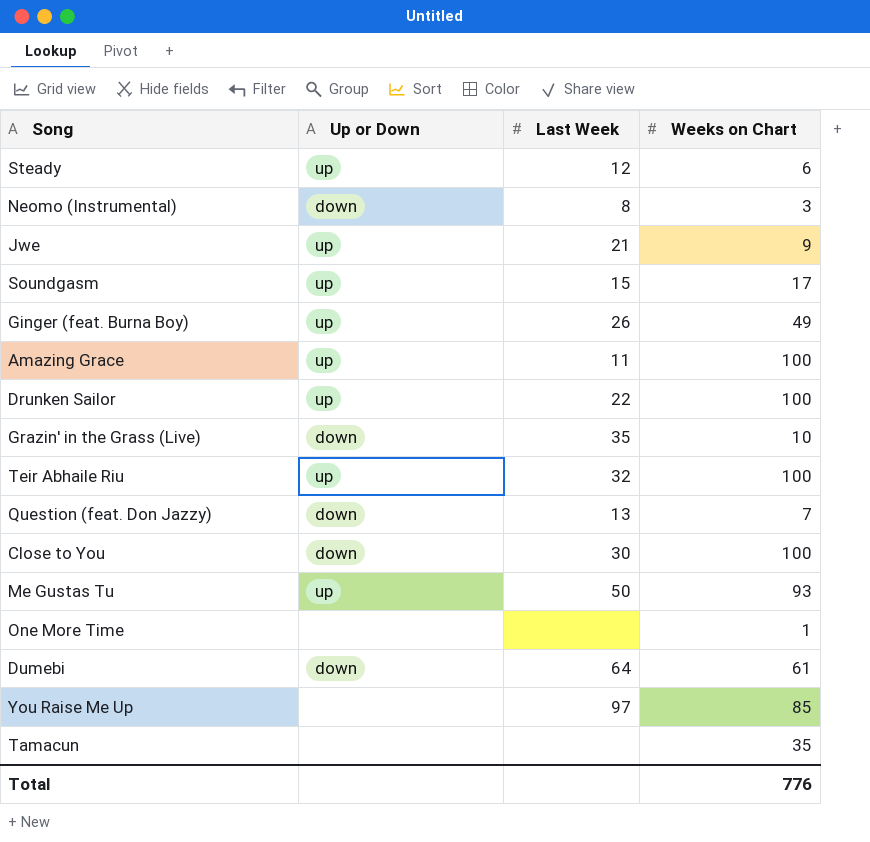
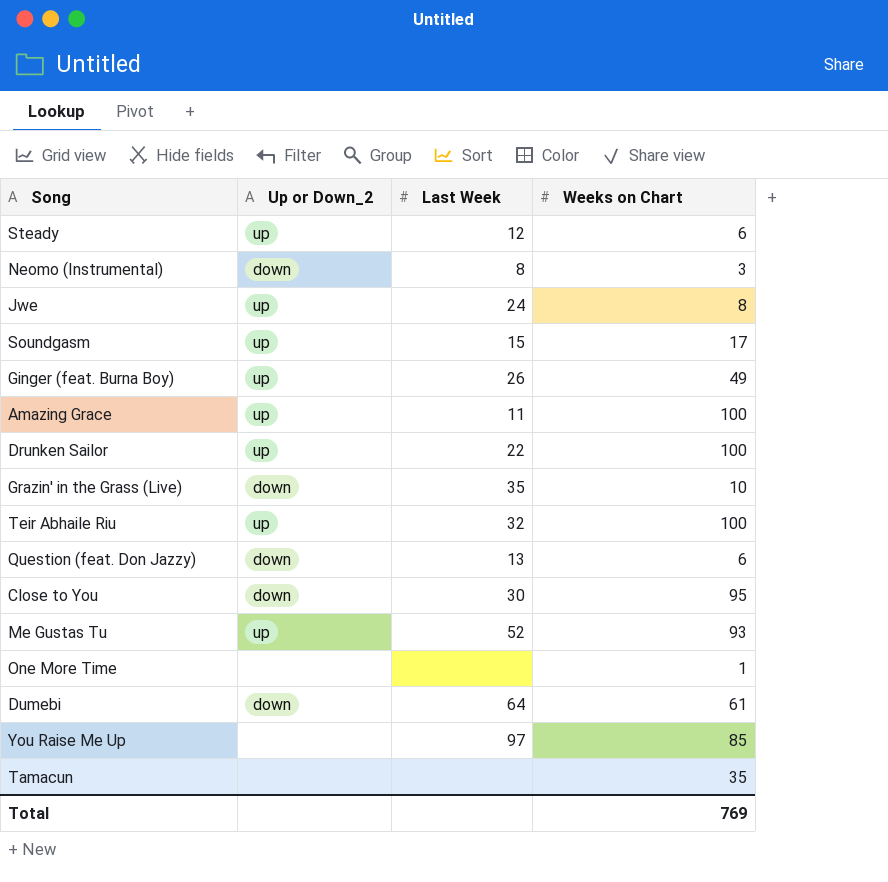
column name: Up or Down -> Up or Down_2
Jwe | Last Week: 21 -> 24
Jwe | Weeks on Chart: 9 -> 8
Question (feat. Don Jazzy) | Weeks on Chart: 7 -> 6
Close to You | Weeks on Chart: 100 -> 95
Me Gustas Tu | Last Week: 50 -> 52
Total | Weeks on Chart: 776 -> 769

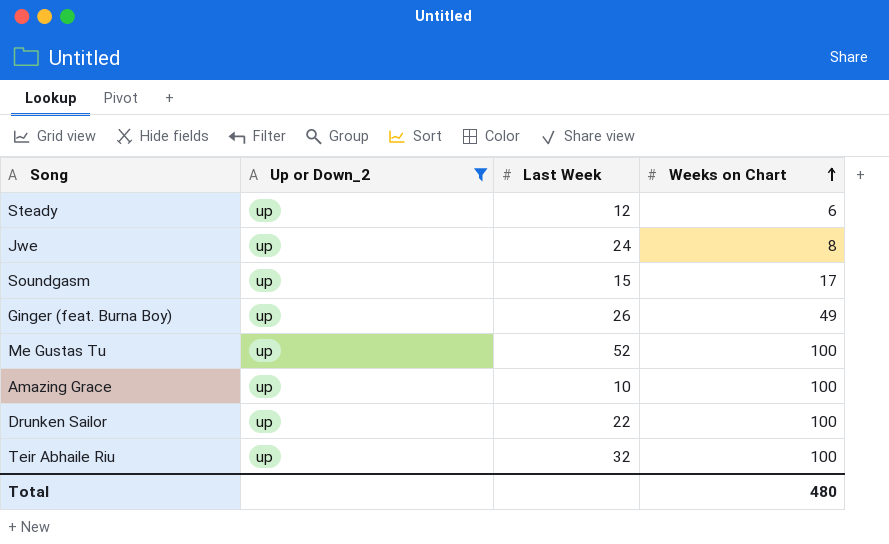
filter: none -> Up or Down_2 = up
row order: none -> Weeks on Chart ascending
Me Gustas Tu | Weeks on Chart: 93 -> 100
Amazing Grace | Last Week: 11 -> 10
Total | Weeks on Chart: 769 -> 480

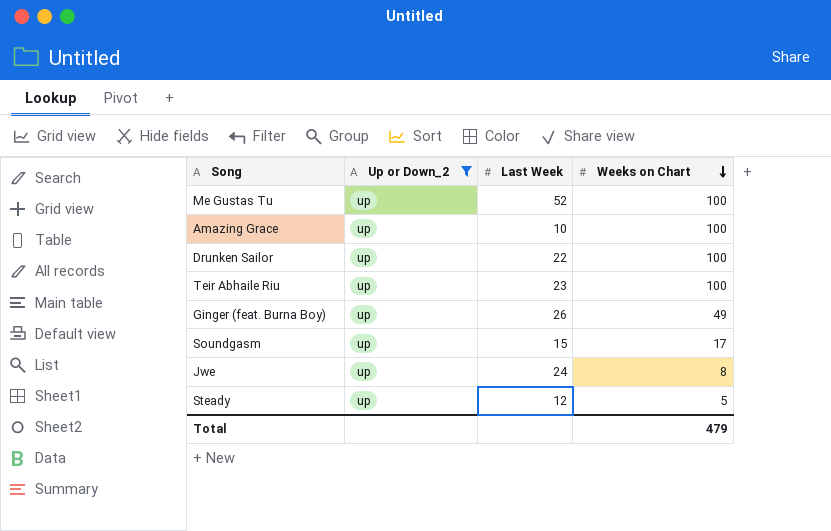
row order: Weeks on Chart ascending -> Weeks on Chart descending
Teir Abhaile Riu | Last Week: 32 -> 23
Steady | Weeks on Chart: 6 -> 5
Total | Weeks on Chart: 480 -> 479

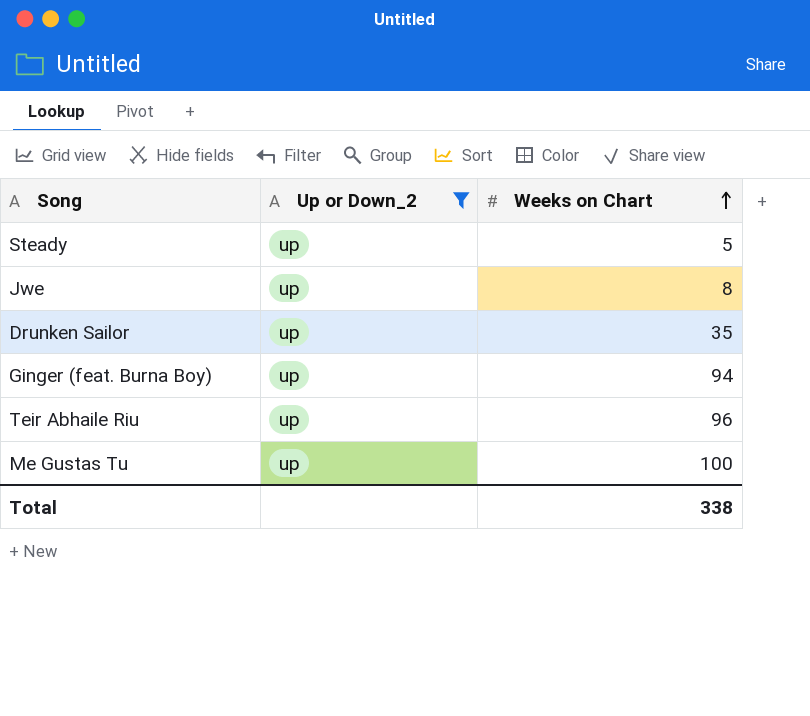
row order: Weeks on Chart descending -> Weeks on Chart ascending
column Last Week | position: 3 -> none
row Amazing Grace: up | 10 | 100 -> none
row Soundgasm: up | 15 | 17 -> none
Drunken Sailor | Weeks on Chart: 100 -> 35
Ginger (feat. Burna Boy) | Weeks on Chart: 49 -> 94
Teir Abhaile Riu | Weeks on Chart: 100 -> 96
Total | Weeks on Chart: 479 -> 338

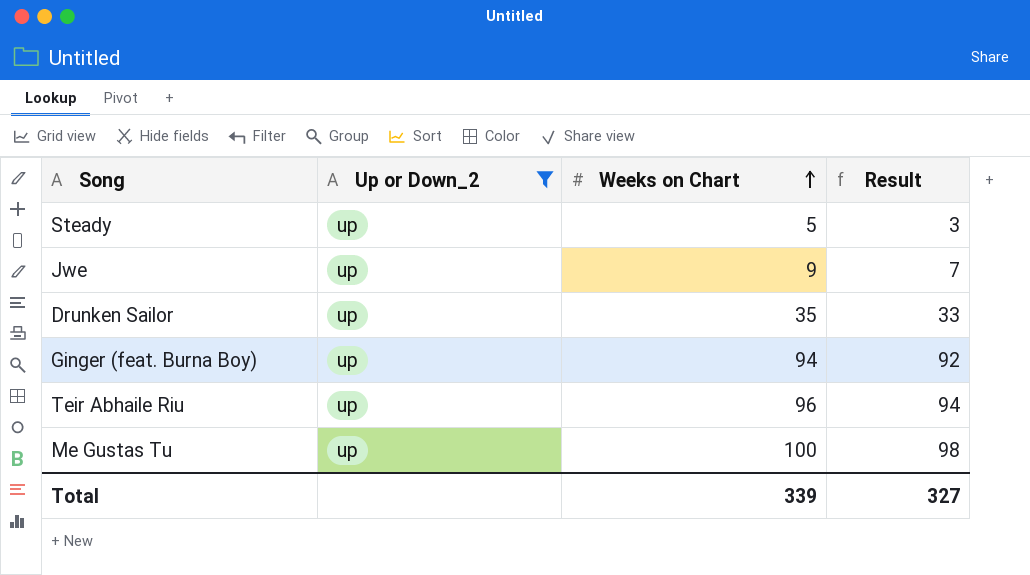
column Result | formula: none -> [Weeks on Chart] - 2
Jwe | Weeks on Chart: 8 -> 9
Total | Weeks on Chart: 338 -> 339

